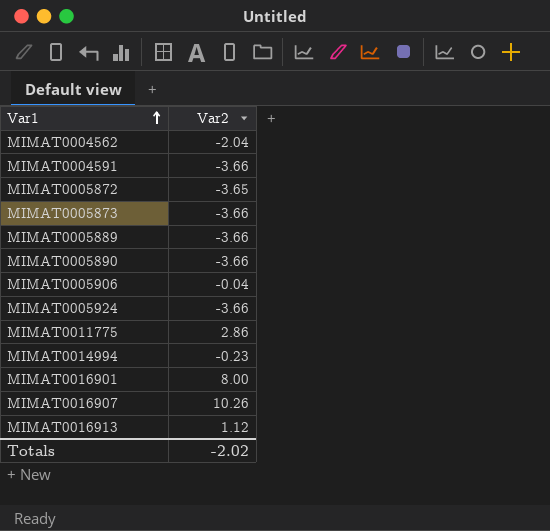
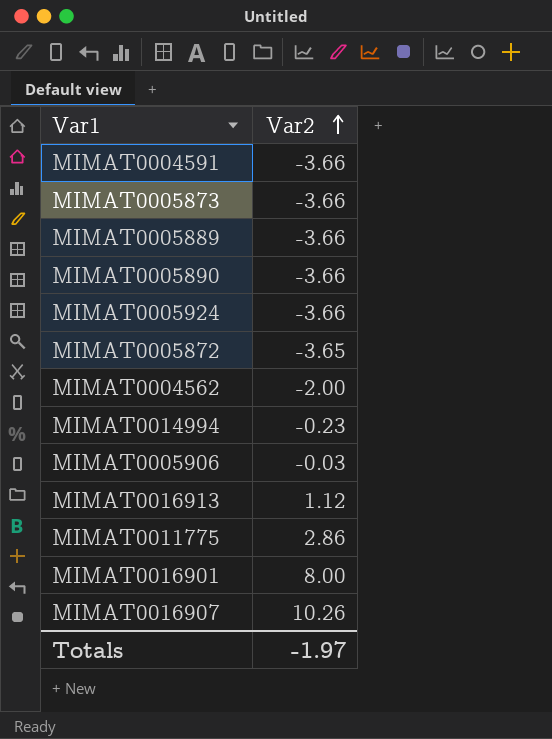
row order: Var1 ascending -> Var2 ascending
MIMAT0004562 | Var2: -2.04 -> -2.00
MIMAT0005906 | Var2: -0.04 -> -0.03
Totals | Var2: -2.02 -> -1.97

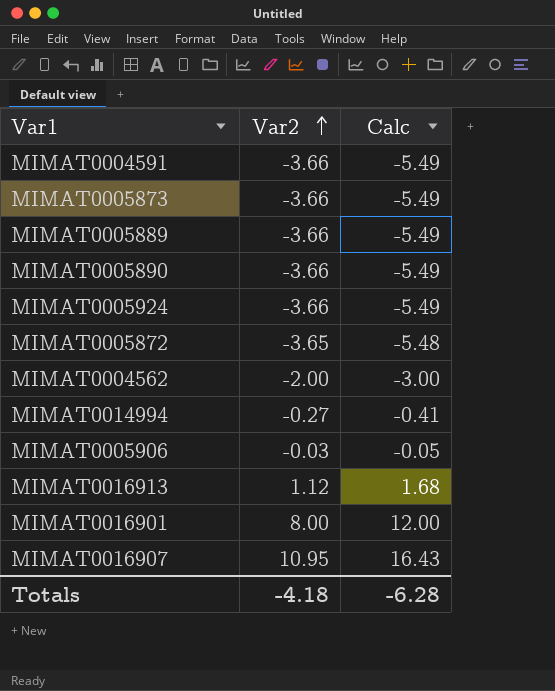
column Calc | formula: none -> [Var2] * 1.5
row MIMAT0011775: 2.86 -> none
MIMAT0014994 | Var2: -0.23 -> -0.27
MIMAT0016907 | Var2: 10.26 -> 10.95
Totals | Var2: -1.97 -> -4.18

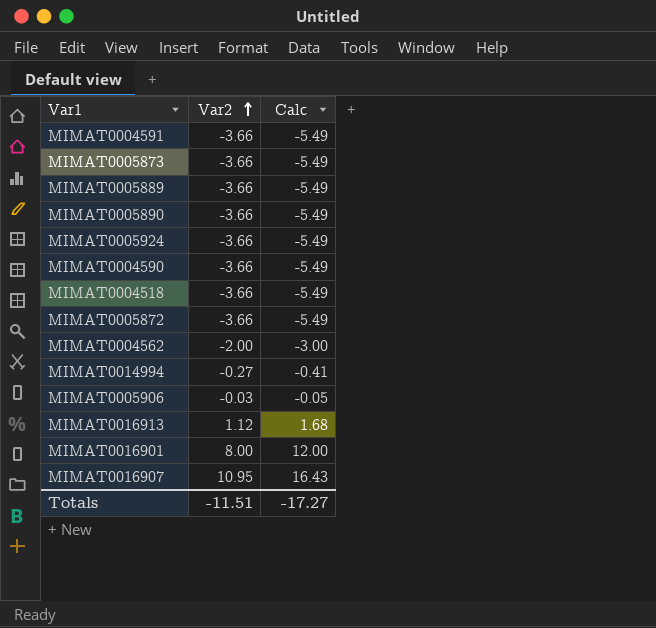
row MIMAT0004590: none -> -3.66 | -5.49
row MIMAT0004518: none -> -3.66 | -5.49
MIMAT0005872 | Var2: -3.65 -> -3.66
MIMAT0005872 | Calc: -5.48 -> -5.49
Totals | Var2: -4.18 -> -11.51
Totals | Calc: -6.28 -> -17.27

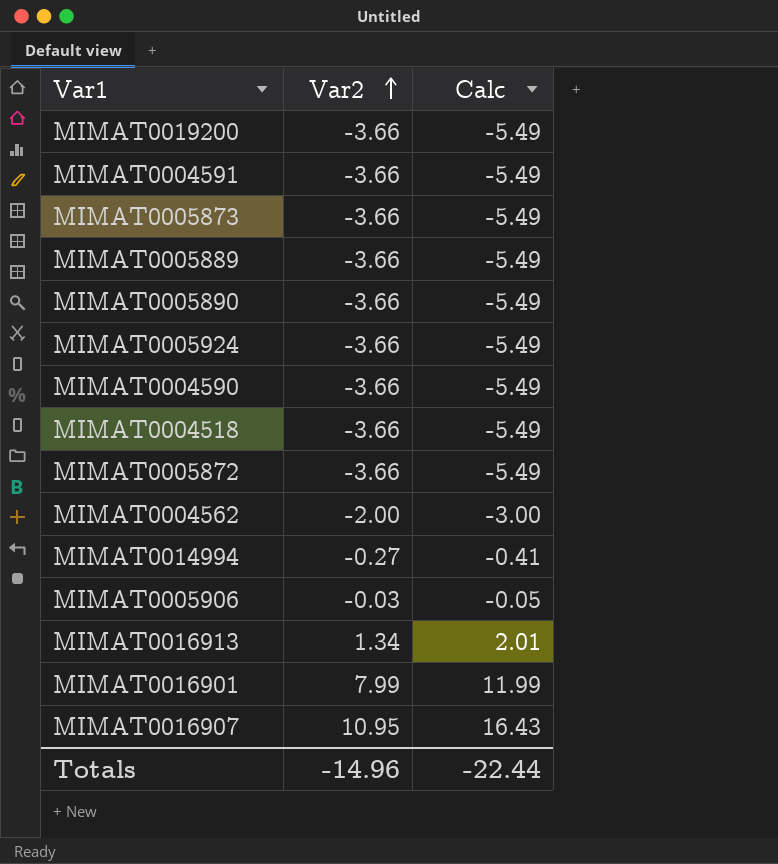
row MIMAT0019200: none -> -3.66 | -5.49
MIMAT0016913 | Var2: 1.12 -> 1.34
MIMAT0016913 | Calc: 1.68 -> 2.01
MIMAT0016901 | Var2: 8.00 -> 7.99
MIMAT0016901 | Calc: 12.00 -> 11.99
Totals | Var2: -11.51 -> -14.96
Totals | Calc: -17.27 -> -22.44

